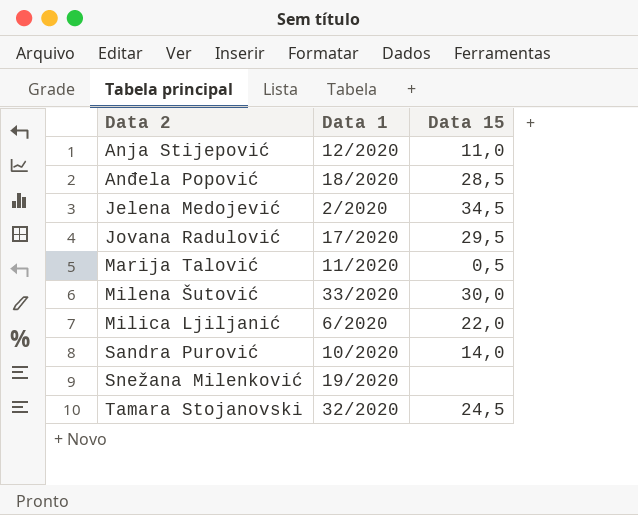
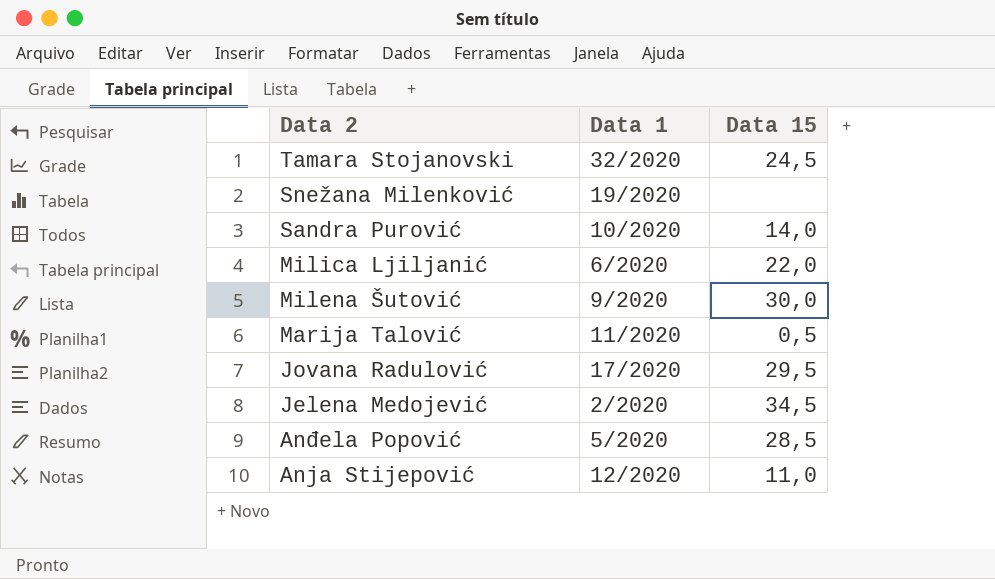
row order: Data 2 ascending -> Data 2 descending
Milena Šutović | Data 1: 33/2020 -> 9/2020
Anđela Popović | Data 1: 18/2020 -> 5/2020

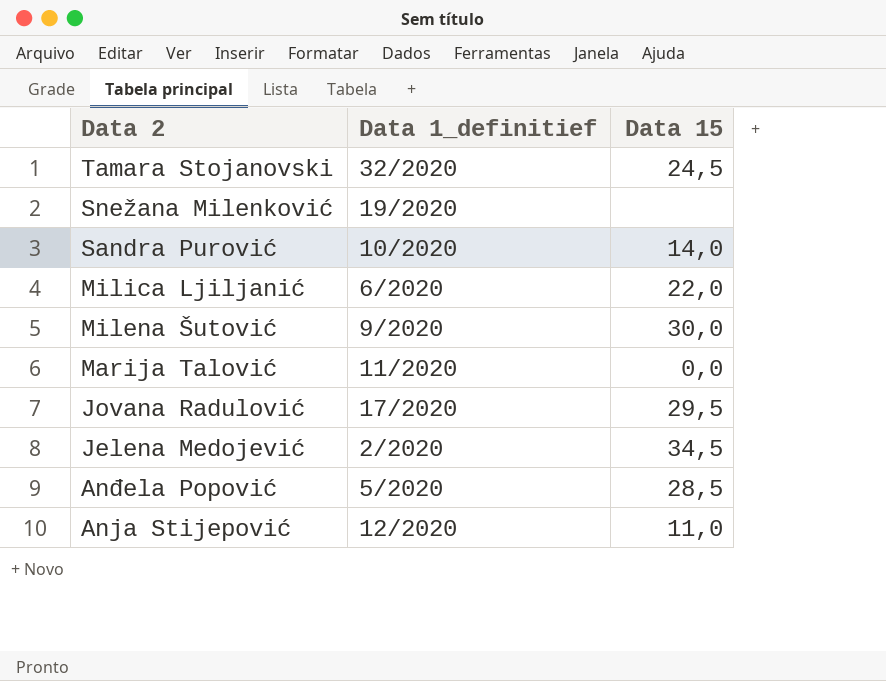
column name: Data 1 -> Data 1_definitief
Marija Talović | Data 15: 0,5 -> 0,0

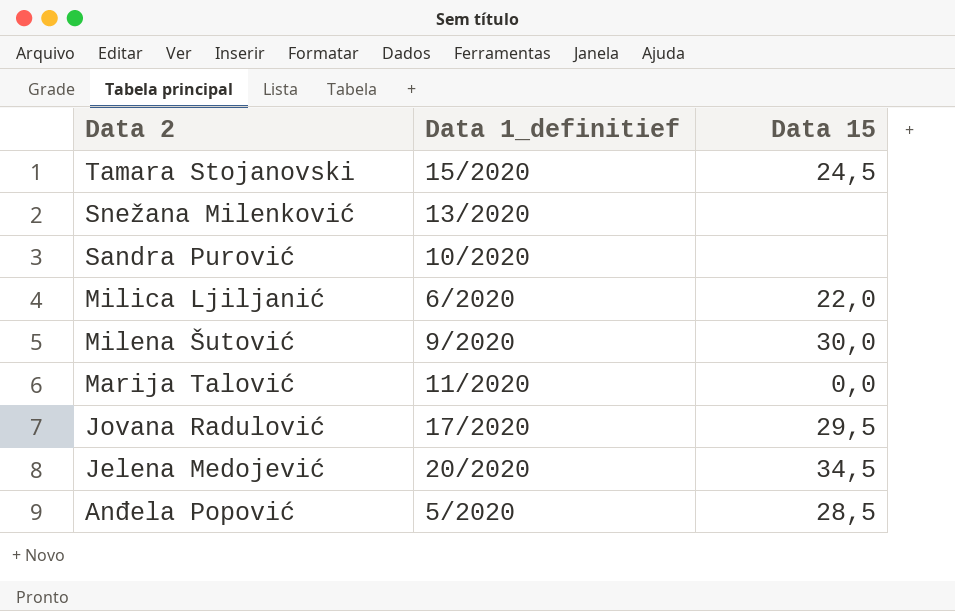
row Anja Stijepović: 12/2020 | 11,0 -> none
Tamara Stojanovski | Data 1_definitief: 32/2020 -> 15/2020
Snežana Milenković | Data 1_definitief: 19/2020 -> 13/2020
Sandra Purović | Data 15: 14,0 -> none
Jelena Medojević | Data 1_definitief: 2/2020 -> 20/2020

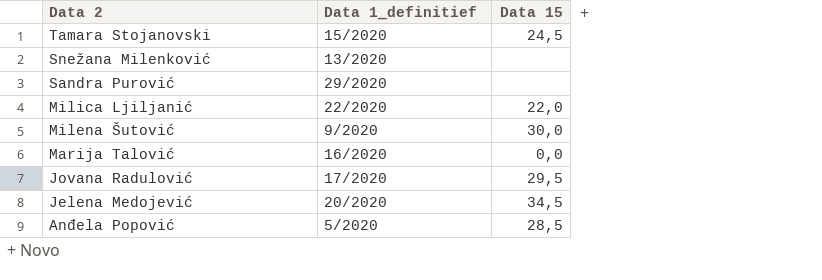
Sandra Purović | Data 1_definitief: 10/2020 -> 29/2020
Milica Ljiljanić | Data 1_definitief: 6/2020 -> 22/2020
Marija Talović | Data 1_definitief: 11/2020 -> 16/2020

